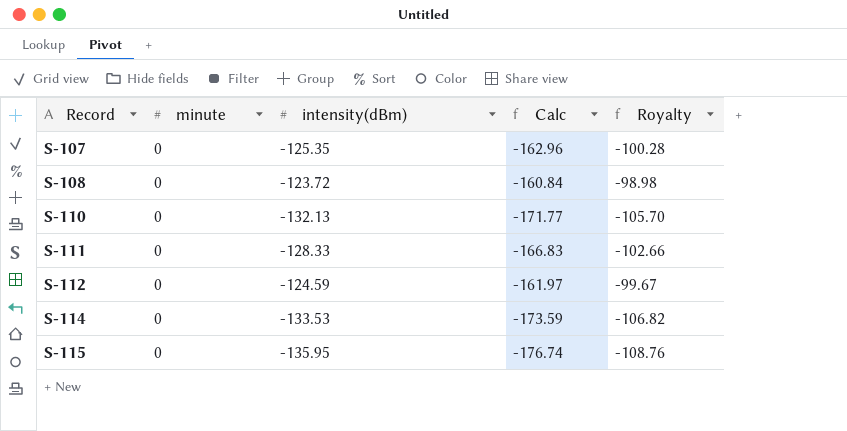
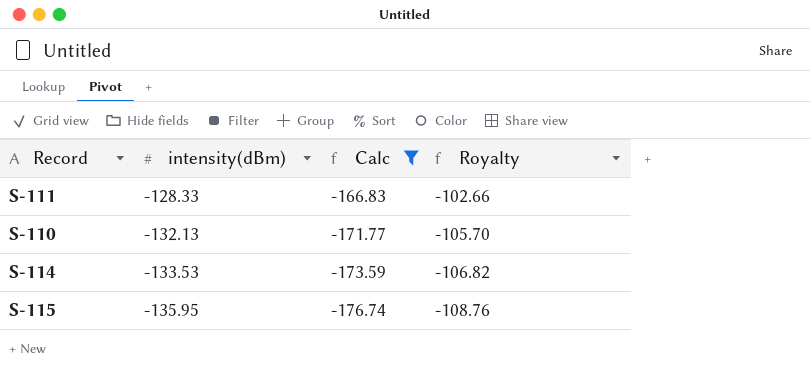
filter: none -> Calc <= -166.83
row order: Record ascending -> intensity(dBm) descending
column minute | position: 2 -> none

